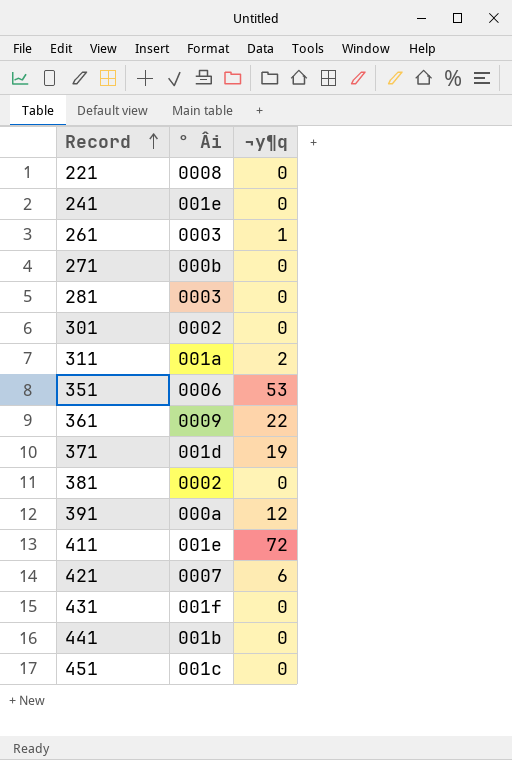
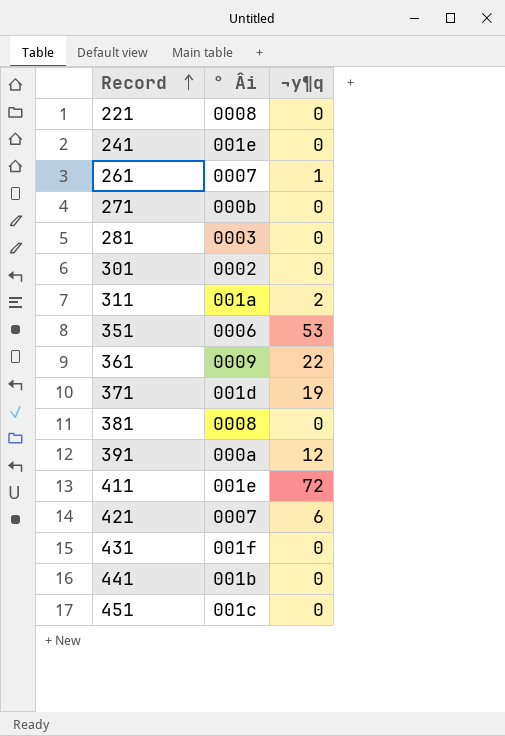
261 | ° Âi: 0003 -> 0007
381 | ° Âi: 0002 -> 0008

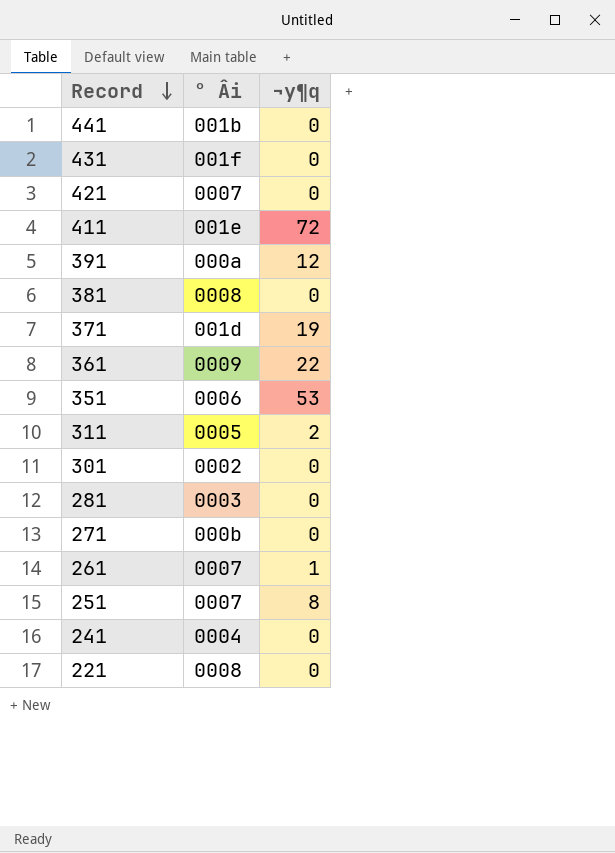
row order: Record ascending -> Record descending
row 451: 001c | 0 -> none
421 | ¬y¶q: 6 -> 0
311 | ° Âi: 001a -> 0005
row 251: none -> 0007 | 8
241 | ° Âi: 001e -> 0004

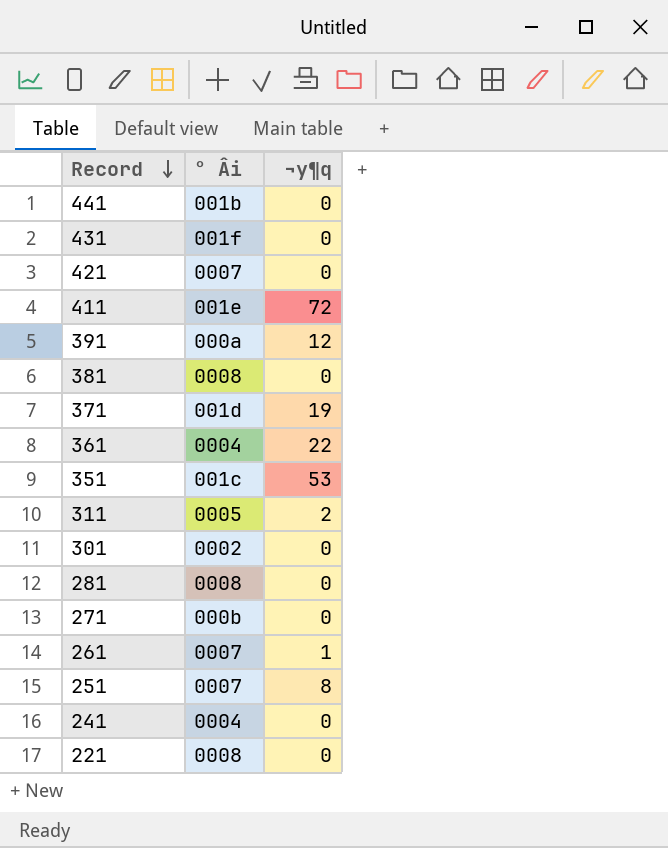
361 | ° Âi: 0009 -> 0004
351 | ° Âi: 0006 -> 001c
281 | ° Âi: 0003 -> 0008

